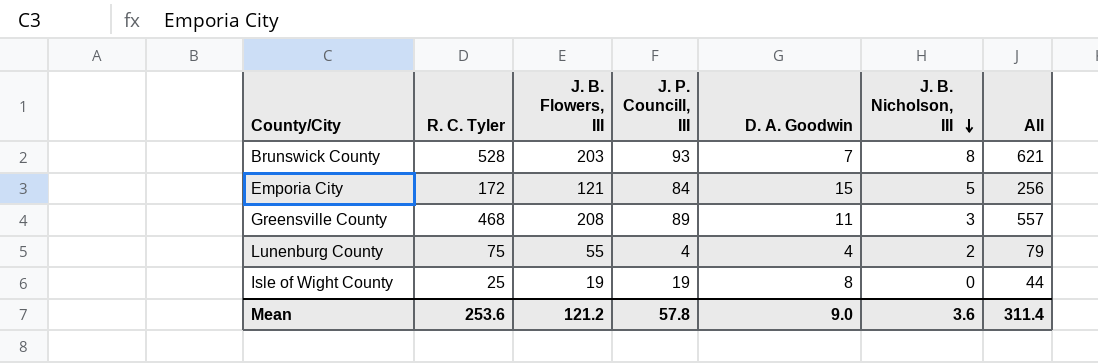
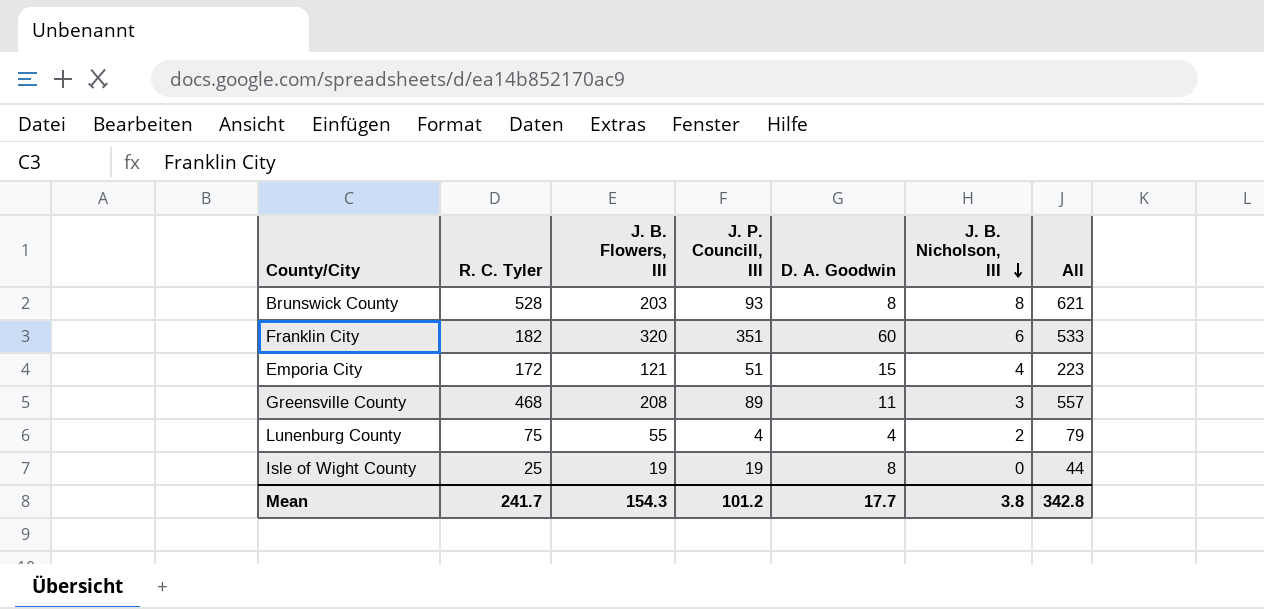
Brunswick County | D. A. Goodwin: 7 -> 8
row Franklin City: none -> 182 | 320 | 351 | 60 | 6 | 533
Emporia City | J. P. Councill, III: 84 -> 51
Emporia City | J. B. Nicholson, III: 5 -> 4
Emporia City | All: 256 -> 223
Mean | R. C. Tyler: 253.6 -> 241.7
Mean | J. B. Flowers, III: 121.2 -> 154.3
Mean | J. P. Councill, III: 57.8 -> 101.2
Mean | D. A. Goodwin: 9.0 -> 17.7
Mean | J. B. Nicholson, III: 3.6 -> 3.8
Mean | All: 311.4 -> 342.8

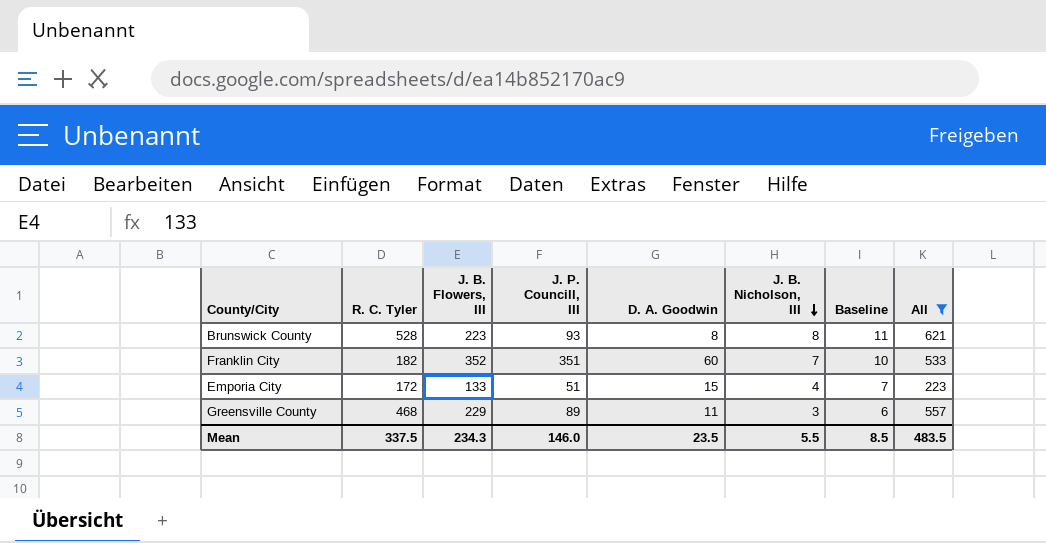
filter: none -> All >= 223
column Baseline | formula: none -> [J. B. Nicholson, III] + 3
Brunswick County | J. B. Flowers, III: 203 -> 223
Franklin City | J. B. Flowers, III: 320 -> 352
Franklin City | J. B. Nicholson, III: 6 -> 7
Emporia City | J. B. Flowers, III: 121 -> 133
Greensville County | J. B. Flowers, III: 208 -> 229
Mean | R. C. Tyler: 241.7 -> 337.5
Mean | J. B. Flowers, III: 154.3 -> 234.3
Mean | J. P. Councill, III: 101.2 -> 146.0
Mean | D. A. Goodwin: 17.7 -> 23.5
Mean | J. B. Nicholson, III: 3.8 -> 5.5
Mean | All: 342.8 -> 483.5

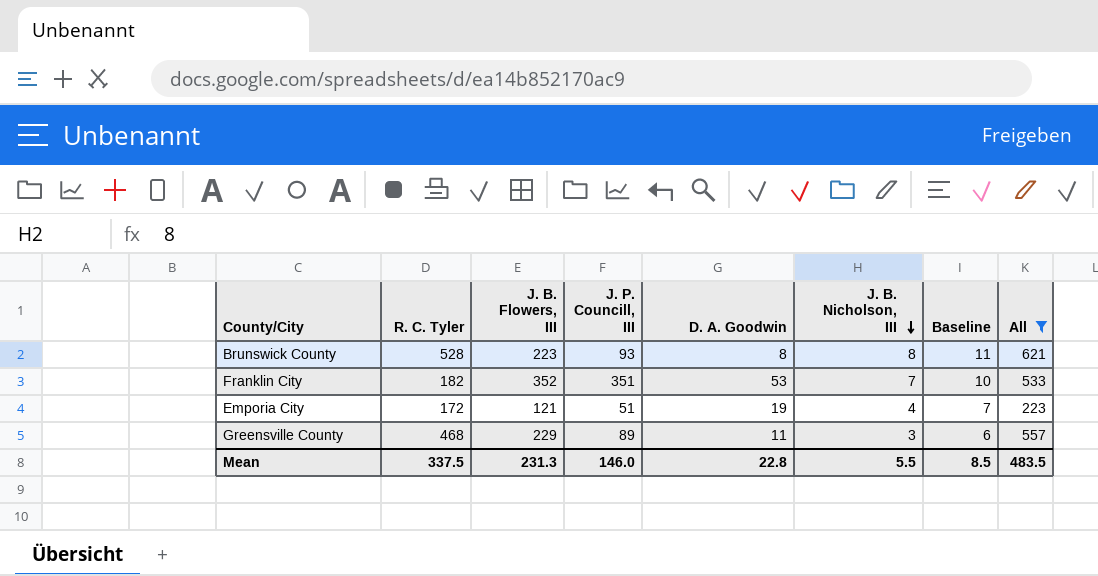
Franklin City | D. A. Goodwin: 60 -> 53
Emporia City | J. B. Flowers, III: 133 -> 121
Emporia City | D. A. Goodwin: 15 -> 19
Mean | J. B. Flowers, III: 234.3 -> 231.3
Mean | D. A. Goodwin: 23.5 -> 22.8

